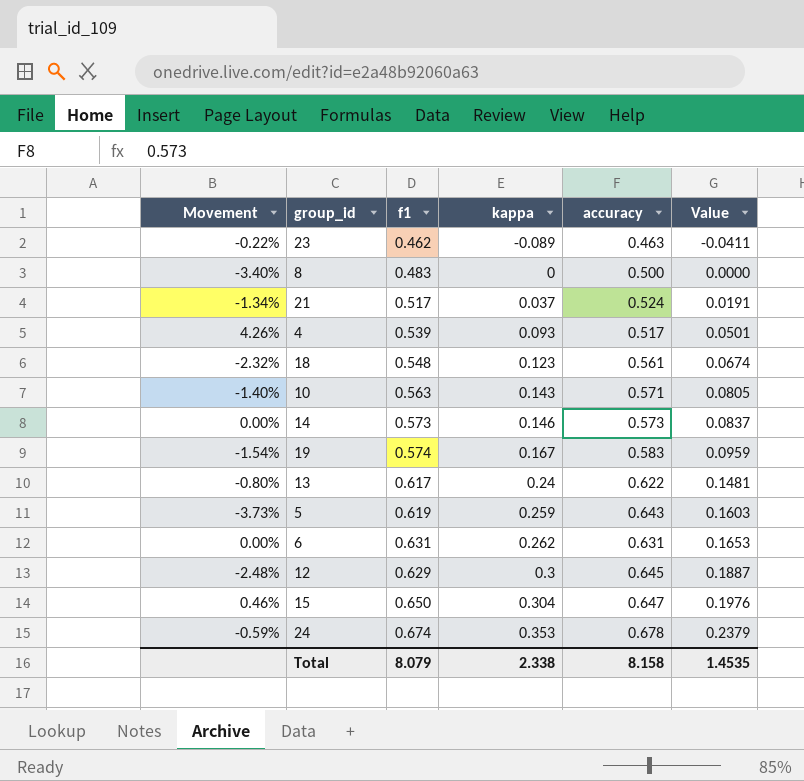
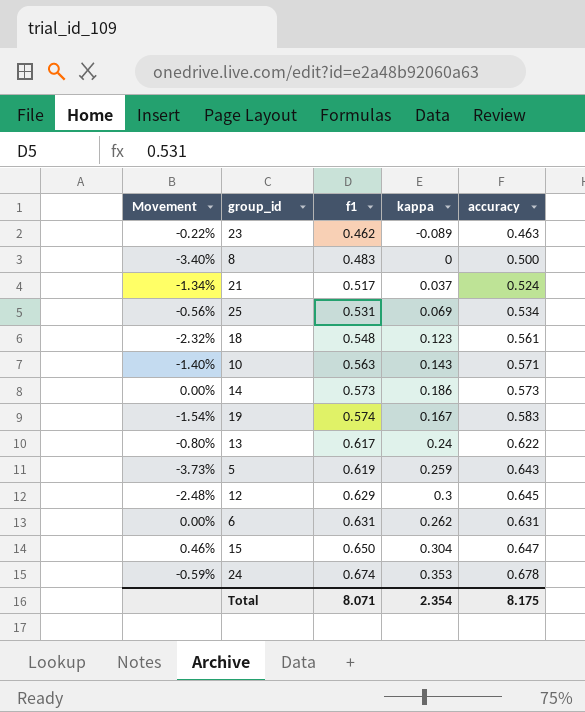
row order: kappa ascending -> f1 ascending
column Value | formula: [f1] * [kappa] -> none
row 4: 4.26% | 0.539 | 0.093 | 0.517 | 0.0501 -> none
row 25: none -> -0.56% | 0.531 | 0.069 | 0.534
14 | kappa: 0.146 -> 0.186
Total | f1: 8.079 -> 8.071
Total | kappa: 2.338 -> 2.354
Total | accuracy: 8.158 -> 8.175

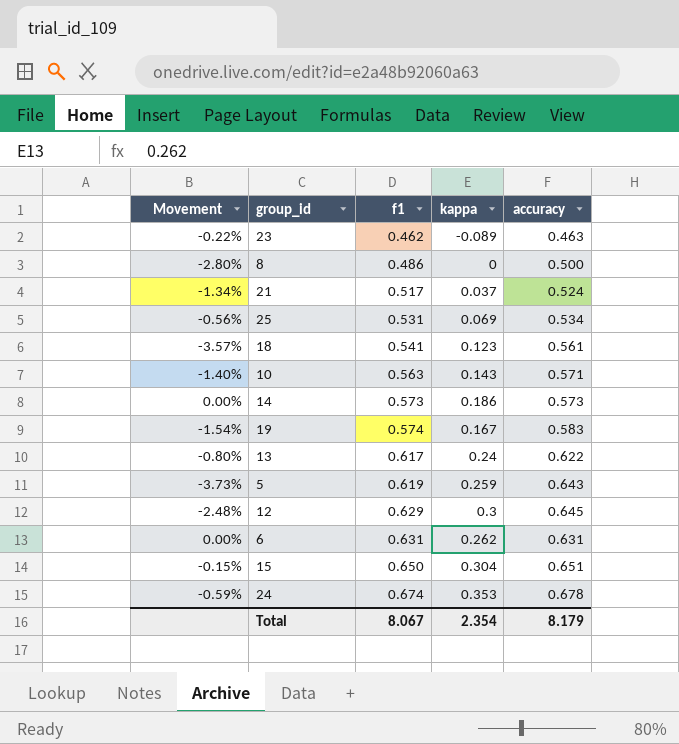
8 | Movement: -3.40% -> -2.80%
8 | f1: 0.483 -> 0.486
18 | Movement: -2.32% -> -3.57%
18 | f1: 0.548 -> 0.541
15 | Movement: 0.46% -> -0.15%
15 | accuracy: 0.647 -> 0.651
Total | f1: 8.071 -> 8.067
Total | accuracy: 8.175 -> 8.179

